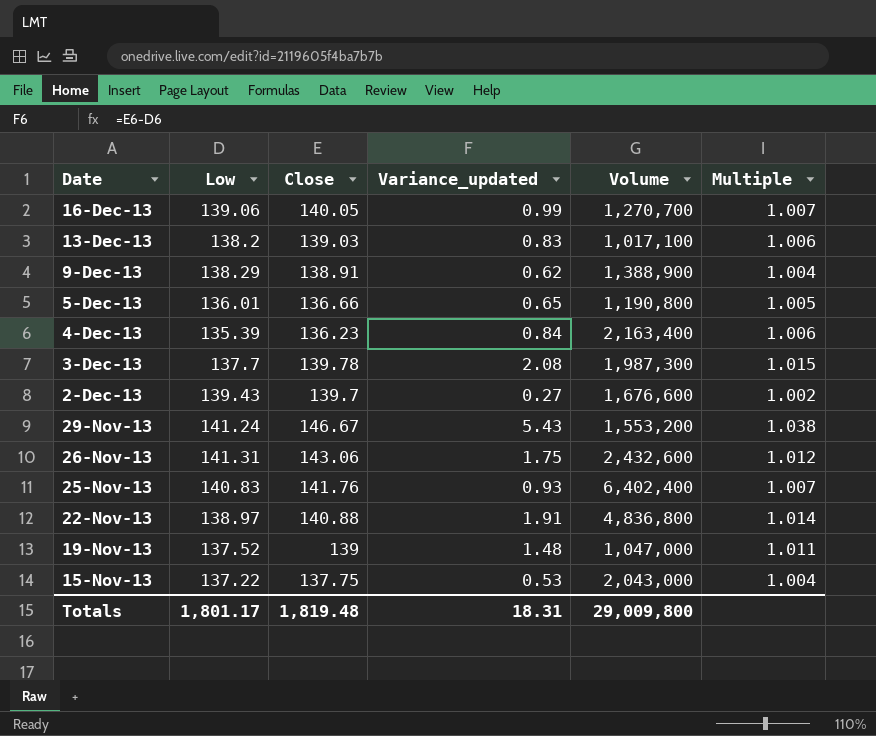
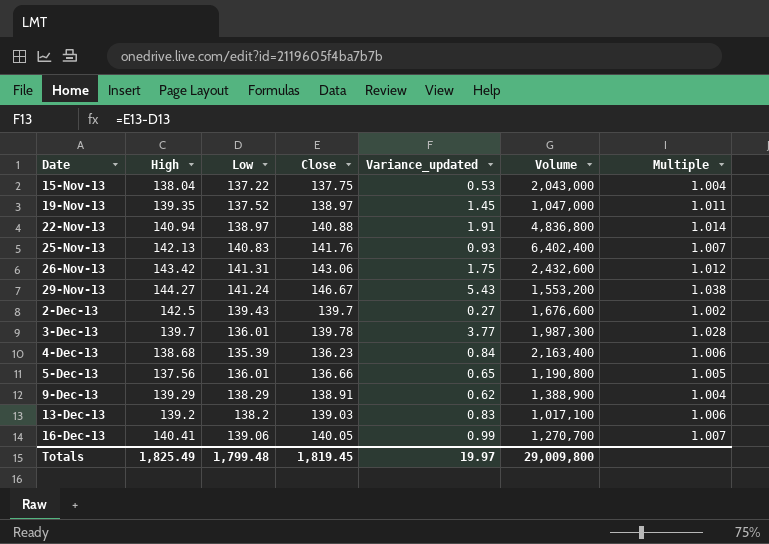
row order: Date descending -> Date ascending
column High | position: none -> 2
19-Nov-13 | Close: 139 -> 138.97
19-Nov-13 | Variance_updated: 1.48 -> 1.45
3-Dec-13 | Low: 137.7 -> 136.01
3-Dec-13 | Variance_updated: 2.08 -> 3.77
3-Dec-13 | Multiple: 1.015 -> 1.028
Totals | Low: 1,801.17 -> 1,799.48
Totals | Close: 1,819.48 -> 1,819.45
Totals | Variance_updated: 18.31 -> 19.97

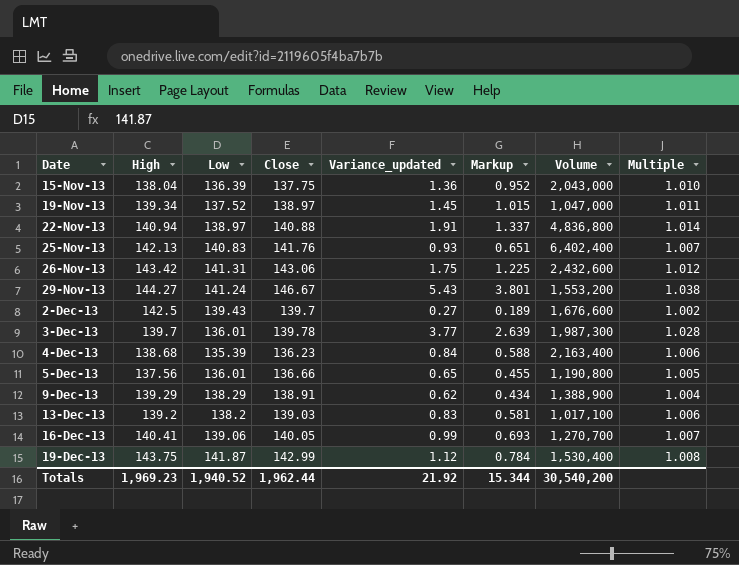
column Markup | formula: none -> [Variance_updated] * 0.7
15-Nov-13 | Low: 137.22 -> 136.39
15-Nov-13 | Variance_updated: 0.53 -> 1.36
15-Nov-13 | Multiple: 1.004 -> 1.010
19-Nov-13 | High: 139.35 -> 139.34
row 19-Dec-13: none -> 143.75 | 141.87 | 142.99 | 1.12 | 0.784 | 1,530,400 | 1.008
Totals | High: 1,825.49 -> 1,969.23
Totals | Low: 1,799.48 -> 1,940.52
Totals | Close: 1,819.45 -> 1,962.44
Totals | Variance_updated: 19.97 -> 21.92
Totals | Volume: 29,009,800 -> 30,540,200

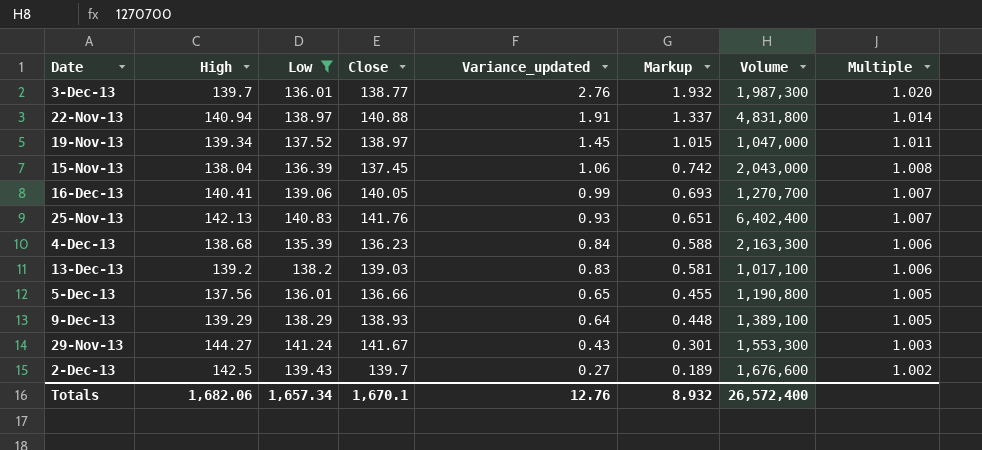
filter: none -> Low <= 141.24
row order: Date ascending -> Variance_updated descending
3-Dec-13 | Close: 139.78 -> 138.77
3-Dec-13 | Variance_updated: 3.77 -> 2.76
3-Dec-13 | Markup: 2.639 -> 1.932
3-Dec-13 | Multiple: 1.028 -> 1.020
22-Nov-13 | Volume: 4,836,800 -> 4,831,800
15-Nov-13 | Close: 137.75 -> 137.45
15-Nov-13 | Variance_updated: 1.36 -> 1.06
15-Nov-13 | Markup: 0.952 -> 0.742
15-Nov-13 | Multiple: 1.010 -> 1.008
4-Dec-13 | Volume: 2,163,400 -> 2,163,300
9-Dec-13 | Close: 138.91 -> 138.93
9-Dec-13 | Variance_updated: 0.62 -> 0.64
9-Dec-13 | Markup: 0.434 -> 0.448
9-Dec-13 | Volume: 1,388,900 -> 1,389,100
9-Dec-13 | Multiple: 1.004 -> 1.005
29-Nov-13 | Close: 146.67 -> 141.67
29-Nov-13 | Variance_updated: 5.43 -> 0.43
29-Nov-13 | Markup: 3.801 -> 0.301
29-Nov-13 | Volume: 1,553,200 -> 1,553,300
29-Nov-13 | Multiple: 1.038 -> 1.003
Totals | High: 1,969.23 -> 1,682.06
Totals | Low: 1,940.52 -> 1,657.34
Totals | Close: 1,962.44 -> 1,670.1
Totals | Variance_updated: 21.92 -> 12.76
Totals | Markup: 15.344 -> 8.932
Totals | Volume: 30,540,200 -> 26,572,400

